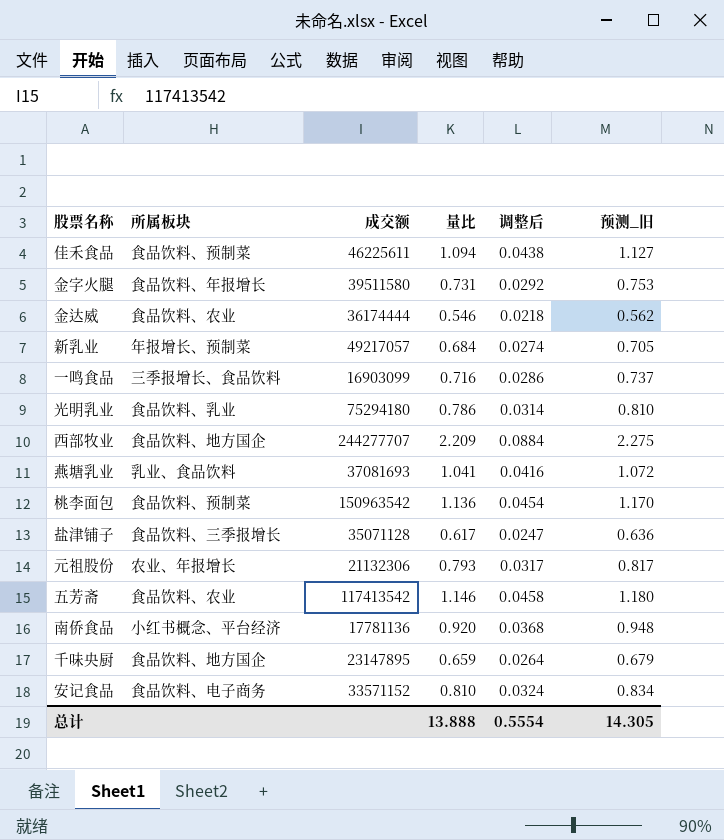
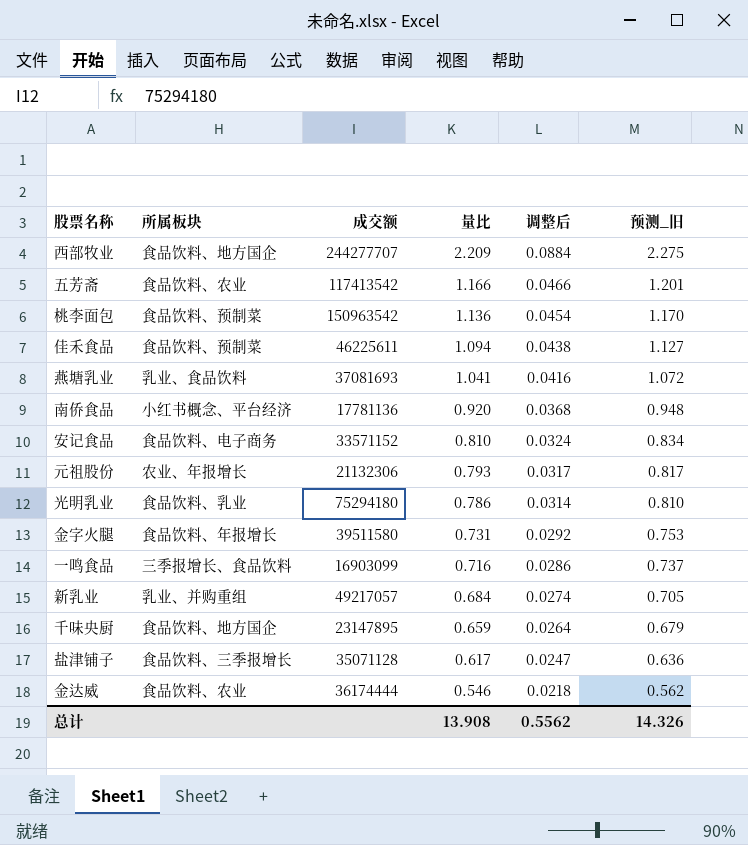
row order: none -> 量比 descending
五芳斋 | 量比: 1.146 -> 1.166
五芳斋 | 调整后: 0.0458 -> 0.0466
五芳斋 | 预测_旧: 1.180 -> 1.201
新乳业 | 所属板块: 年报增长、预制菜 -> 乳业、并购重组
总计 | 量比: 13.888 -> 13.908
总计 | 调整后: 0.5554 -> 0.5562
总计 | 预测_旧: 14.305 -> 14.326

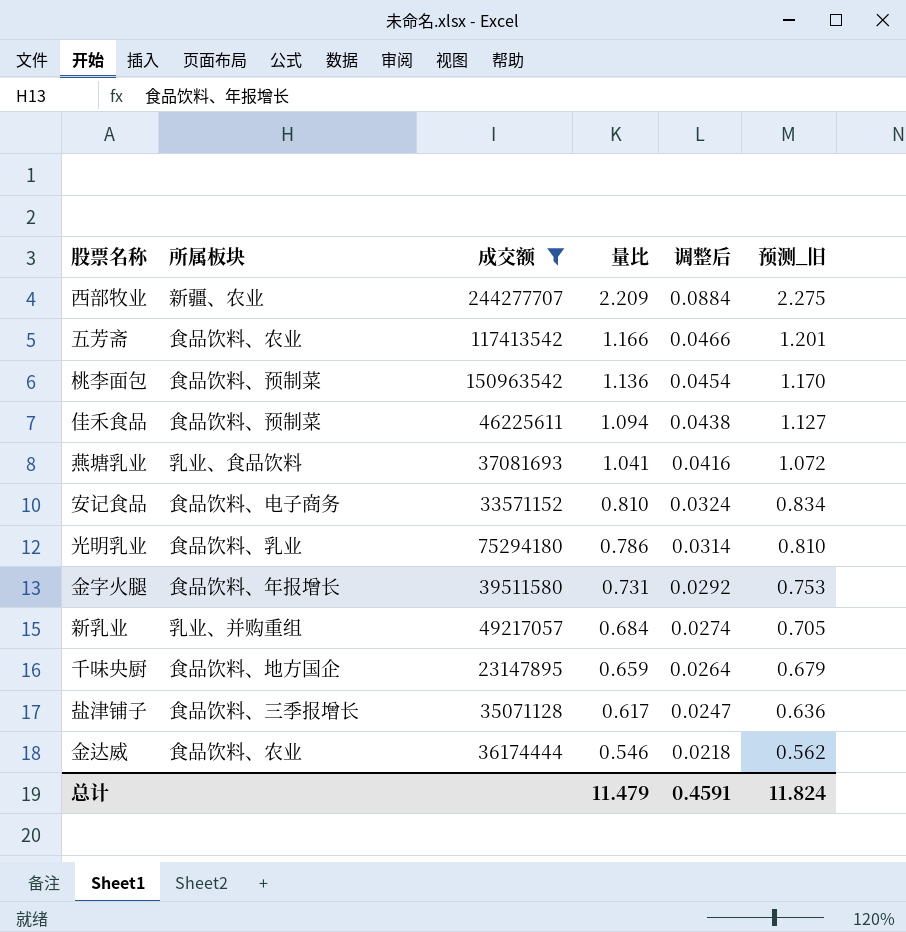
filter: none -> 成交额 >= 23147895
西部牧业 | 所属板块: 食品饮料、地方国企 -> 新疆、农业
总计 | 量比: 13.908 -> 11.479
总计 | 调整后: 0.5562 -> 0.4591
总计 | 预测_旧: 14.326 -> 11.824

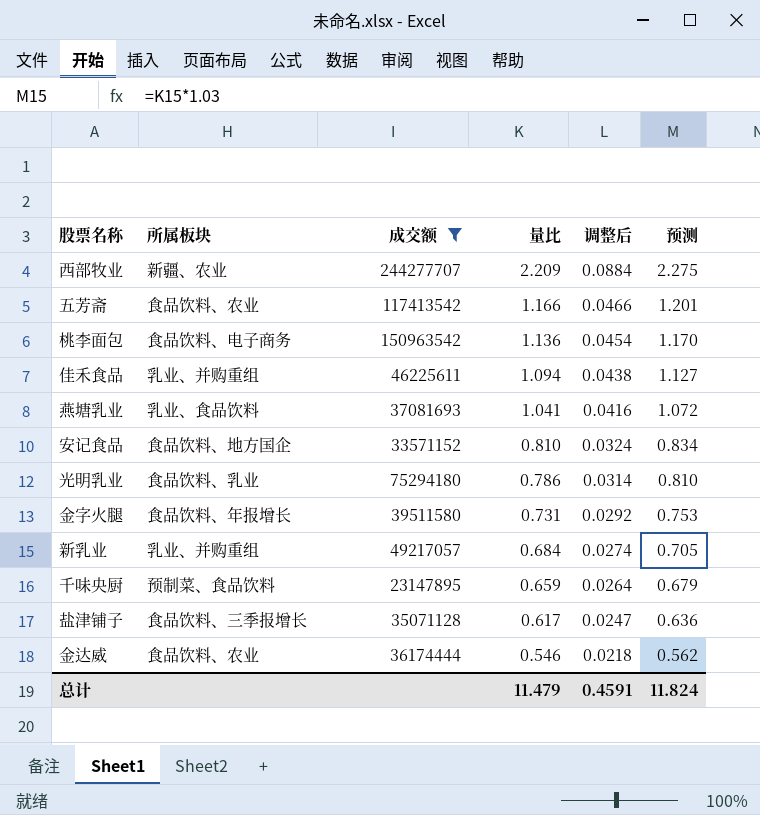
column name: 预测_旧 -> 预测
桃李面包 | 所属板块: 食品饮料、预制菜 -> 食品饮料、电子商务
佳禾食品 | 所属板块: 食品饮料、预制菜 -> 乳业、并购重组
安记食品 | 所属板块: 食品饮料、电子商务 -> 食品饮料、地方国企
千味央厨 | 所属板块: 食品饮料、地方国企 -> 预制菜、食品饮料

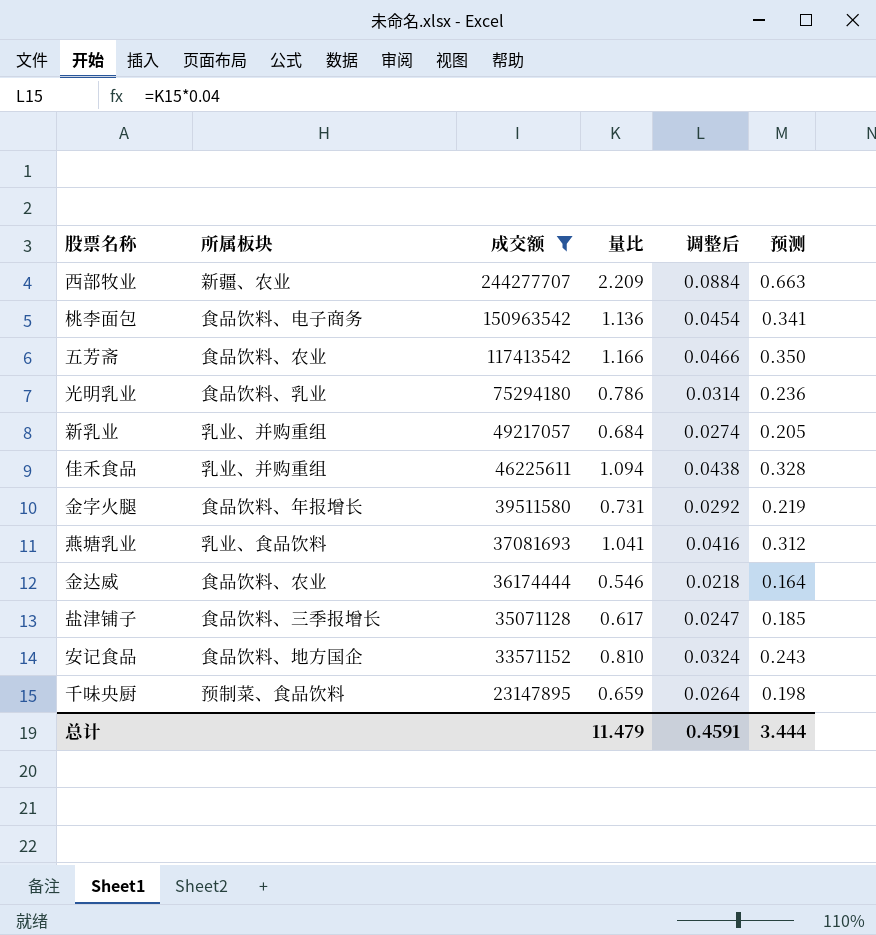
row order: 量比 descending -> 成交额 descending
column 预测 | formula: [量比] * 1.03 -> [量比] * 0.3
总计 | 预测: 11.824 -> 3.444

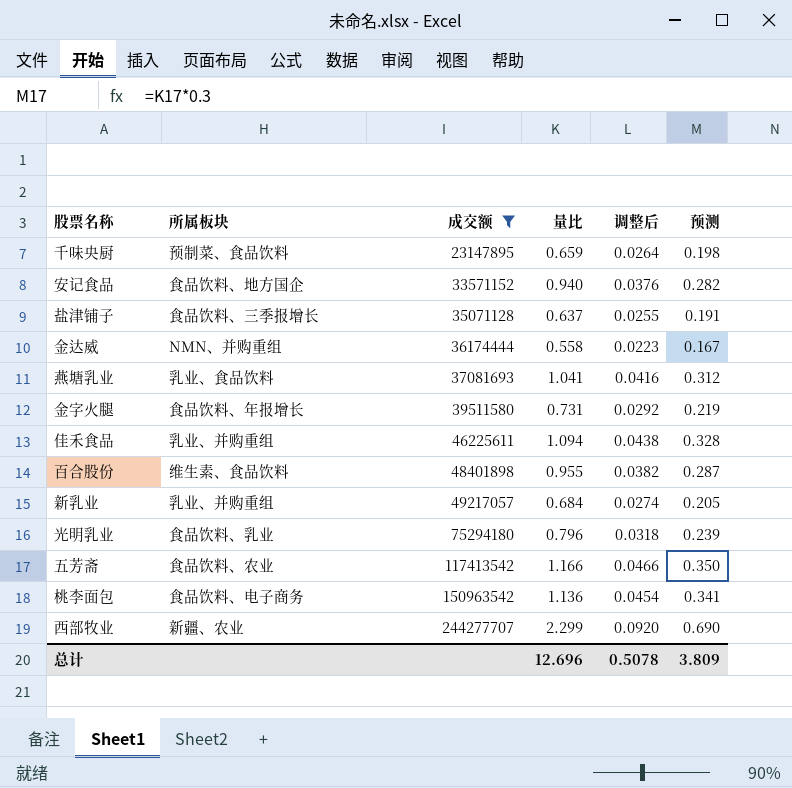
row order: 成交额 descending -> 成交额 ascending
安记食品 | 量比: 0.810 -> 0.940
安记食品 | 调整后: 0.0324 -> 0.0376
安记食品 | 预测: 0.243 -> 0.282
盐津铺子 | 量比: 0.617 -> 0.637
盐津铺子 | 调整后: 0.0247 -> 0.0255
盐津铺子 | 预测: 0.185 -> 0.191
金达威 | 所属板块: 食品饮料、农业 -> NMN、并购重组
金达威 | 量比: 0.546 -> 0.558
金达威 | 调整后: 0.0218 -> 0.0223
金达威 | 预测: 0.164 -> 0.167
row 百合股份: none -> 维生素、食品饮料 | 48401898 | 0.955 | 0.0382 | 0.287
光明乳业 | 量比: 0.786 -> 0.796
光明乳业 | 调整后: 0.0314 -> 0.0318
光明乳业 | 预测: 0.236 -> 0.239
西部牧业 | 量比: 2.209 -> 2.299
西部牧业 | 调整后: 0.0884 -> 0.0920
西部牧业 | 预测: 0.663 -> 0.690
总计 | 量比: 11.479 -> 12.696
总计 | 调整后: 0.4591 -> 0.5078
总计 | 预测: 3.444 -> 3.809

